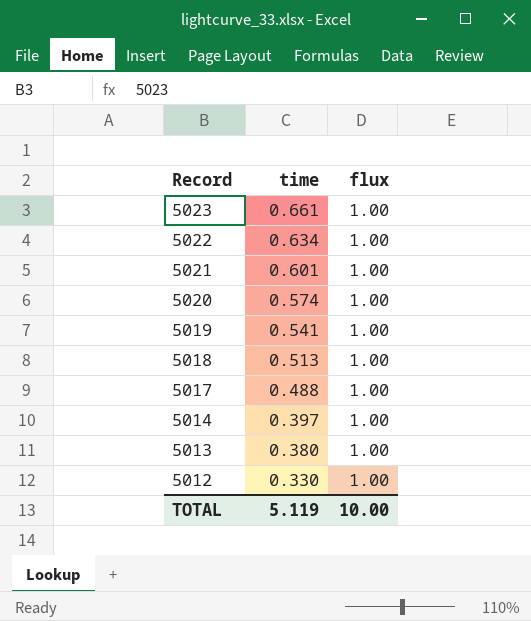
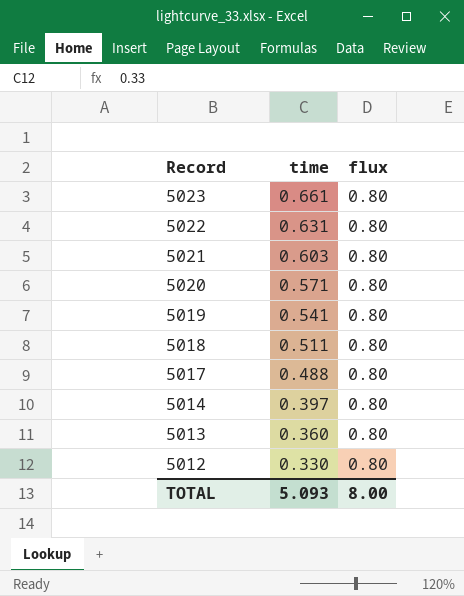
5023 | flux: 1.00 -> 0.80
5022 | time: 0.634 -> 0.631
5022 | flux: 1.00 -> 0.80
5021 | time: 0.601 -> 0.603
5021 | flux: 1.00 -> 0.80
5020 | time: 0.574 -> 0.571
5020 | flux: 1.00 -> 0.80
5019 | flux: 1.00 -> 0.80
5018 | time: 0.513 -> 0.511
5018 | flux: 1.00 -> 0.80
5017 | flux: 1.00 -> 0.80
5014 | flux: 1.00 -> 0.80
5013 | time: 0.380 -> 0.360
5013 | flux: 1.00 -> 0.80
5012 | flux: 1.00 -> 0.80
TOTAL | time: 5.119 -> 5.093
TOTAL | flux: 10.00 -> 8.00

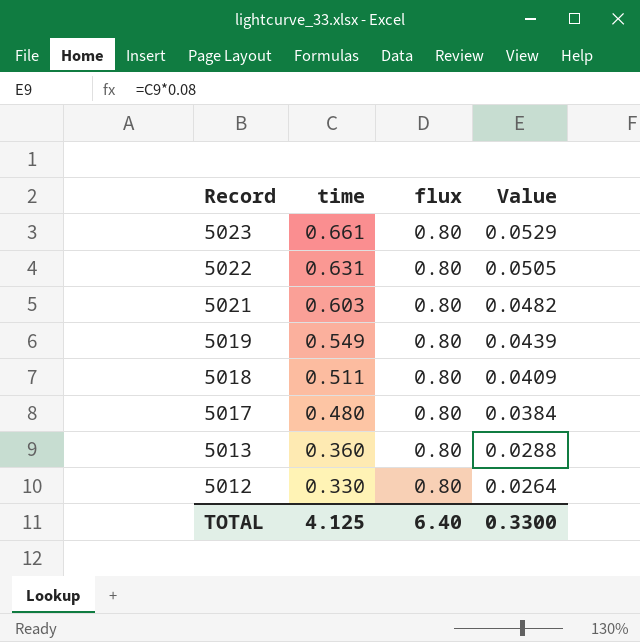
column Value | formula: none -> [time] * 0.08
row 5020: 0.571 | 0.80 -> none
row 5014: 0.397 | 0.80 -> none
5019 | time: 0.541 -> 0.549
5017 | time: 0.488 -> 0.480
TOTAL | time: 5.093 -> 4.125
TOTAL | flux: 8.00 -> 6.40

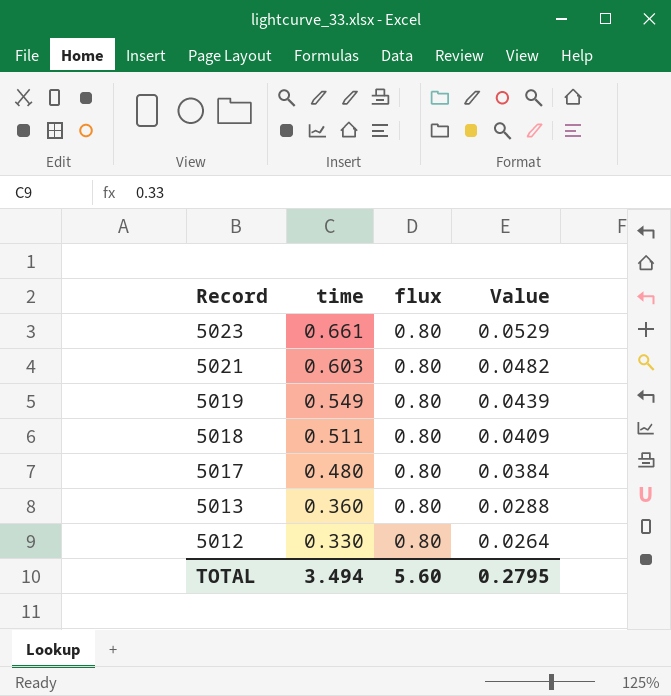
row 5022: 0.631 | 0.80 | 0.0505 -> none
TOTAL | time: 4.125 -> 3.494
TOTAL | flux: 6.40 -> 5.60
TOTAL | Value: 0.3300 -> 0.2795

